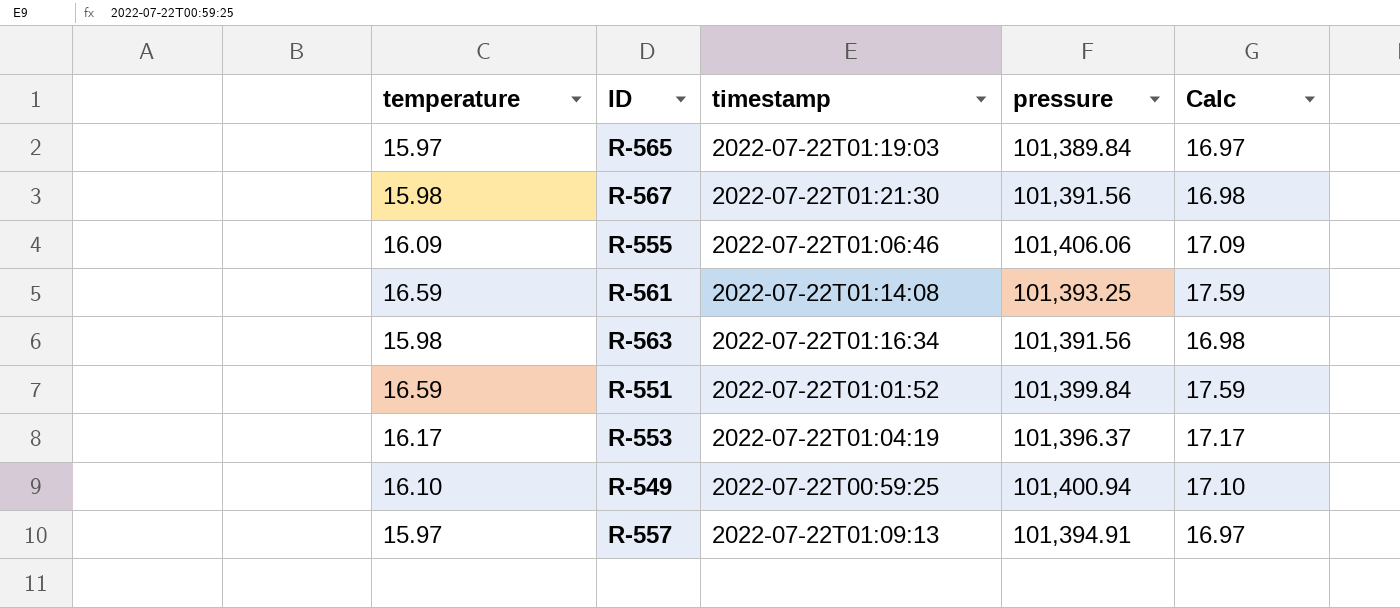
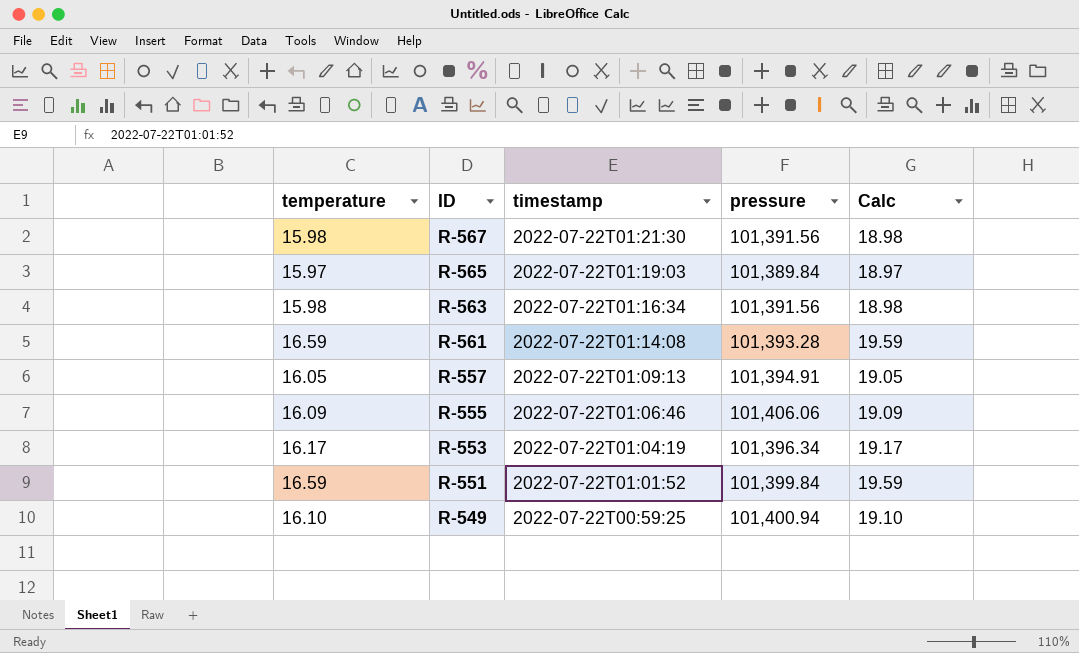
row order: none -> ID descending
column Calc | formula: [temperature] + 1 -> [temperature] + 3
R-561 | pressure: 101,393.25 -> 101,393.28
R-557 | temperature: 15.97 -> 16.05
R-553 | pressure: 101,396.37 -> 101,396.34

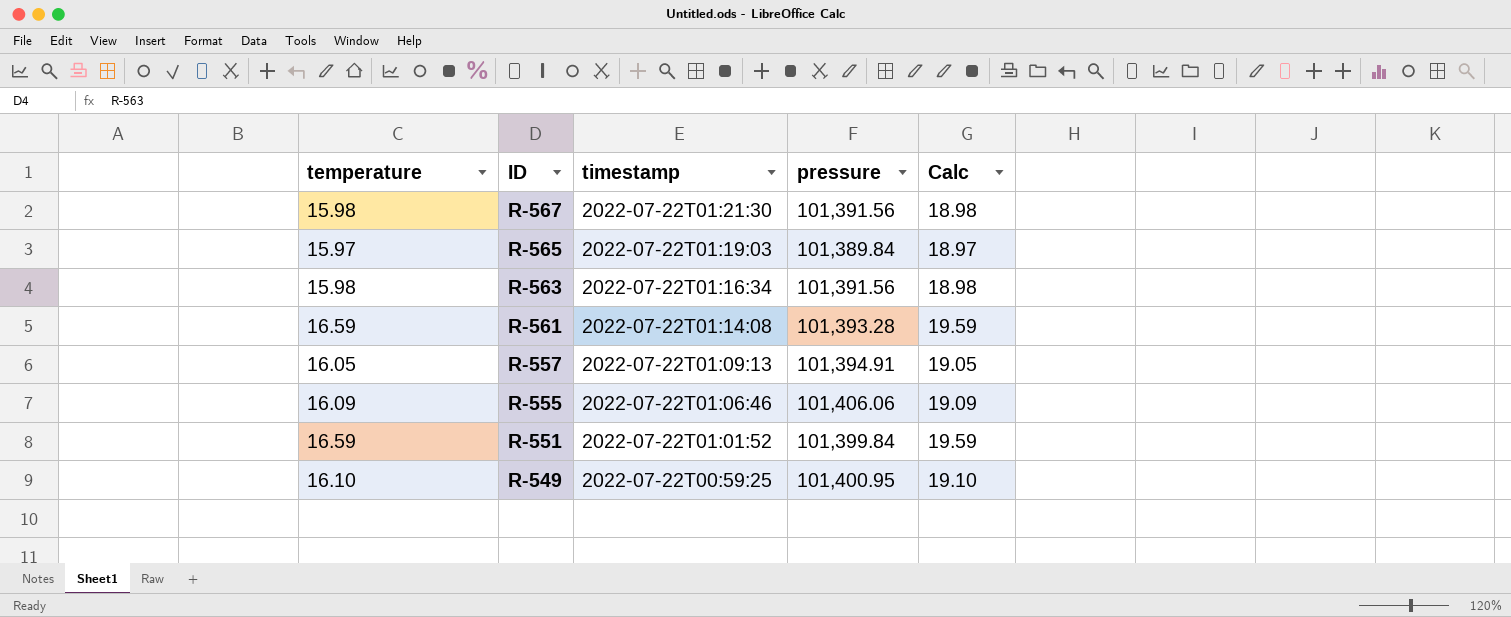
row R-553: 16.17 | 2022-07-22T01:04:19 | 101,396.34 | 19.17 -> none
R-549 | pressure: 101,400.94 -> 101,400.95

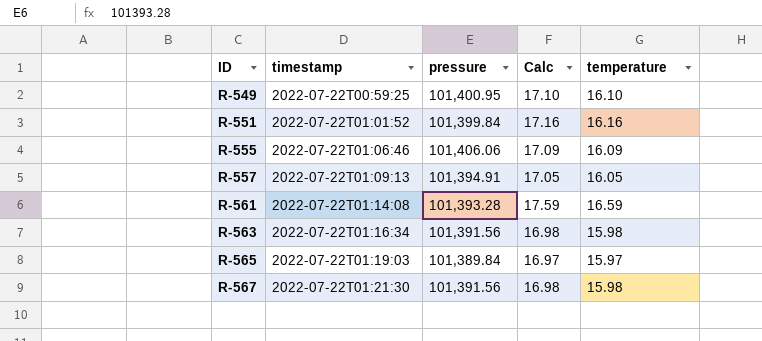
row order: ID descending -> ID ascending
column Calc | formula: [temperature] + 3 -> [temperature] + 1
column temperature | position: 1 -> 5
R-551 | temperature: 16.59 -> 16.16

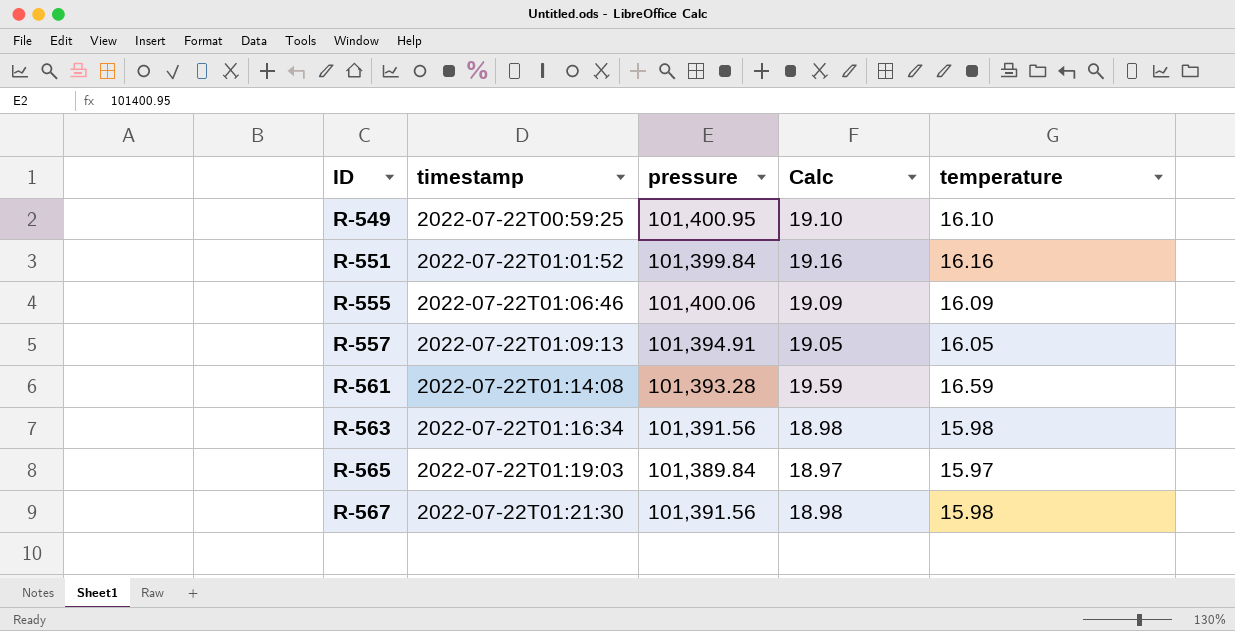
column Calc | formula: [temperature] + 1 -> [temperature] + 3
R-555 | pressure: 101,406.06 -> 101,400.06

